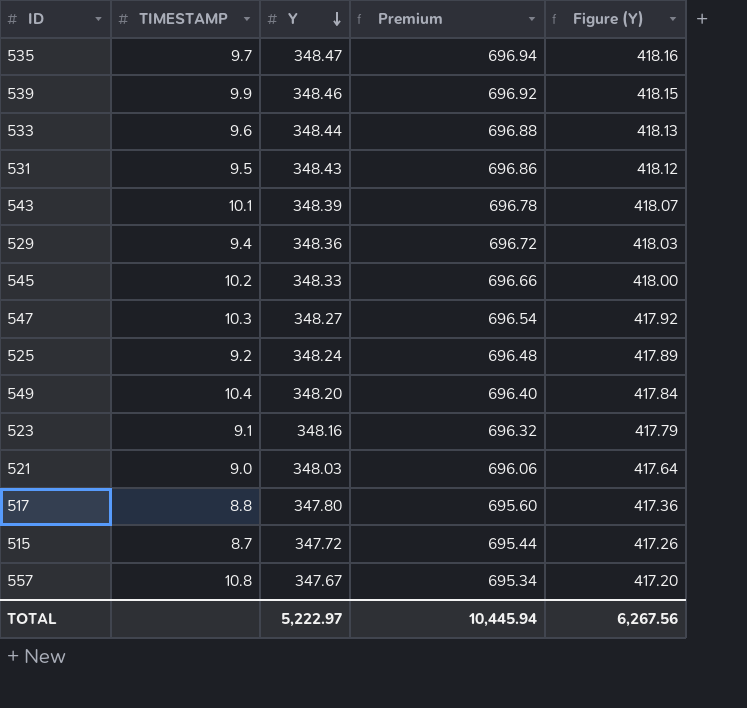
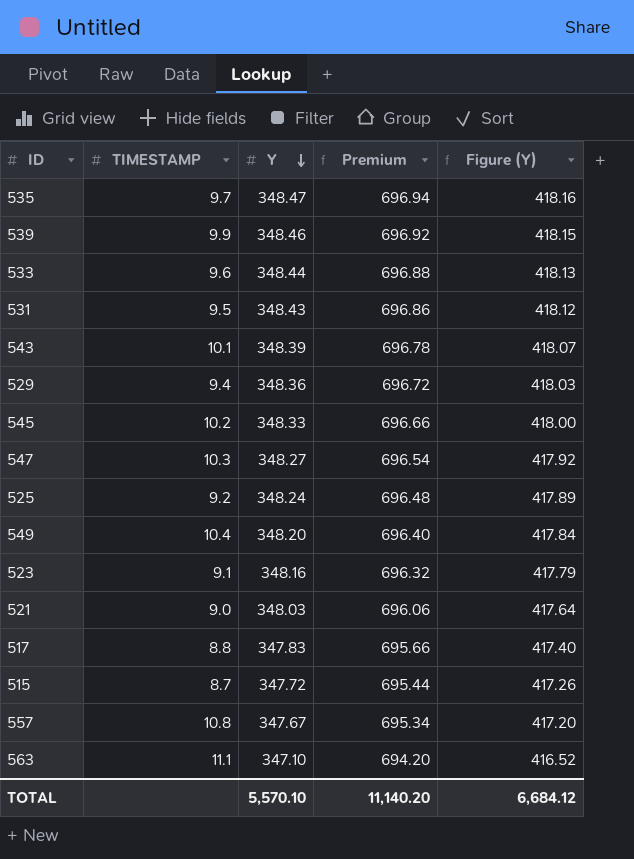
517 | Y: 347.80 -> 347.83
517 | Premium: 695.60 -> 695.66
517 | Figure (Y): 417.36 -> 417.40
row 563: none -> 11.1 | 347.10 | 694.20 | 416.52
TOTAL | Y: 5,222.97 -> 5,570.10
TOTAL | Premium: 10,445.94 -> 11,140.20
TOTAL | Figure (Y): 6,267.56 -> 6,684.12

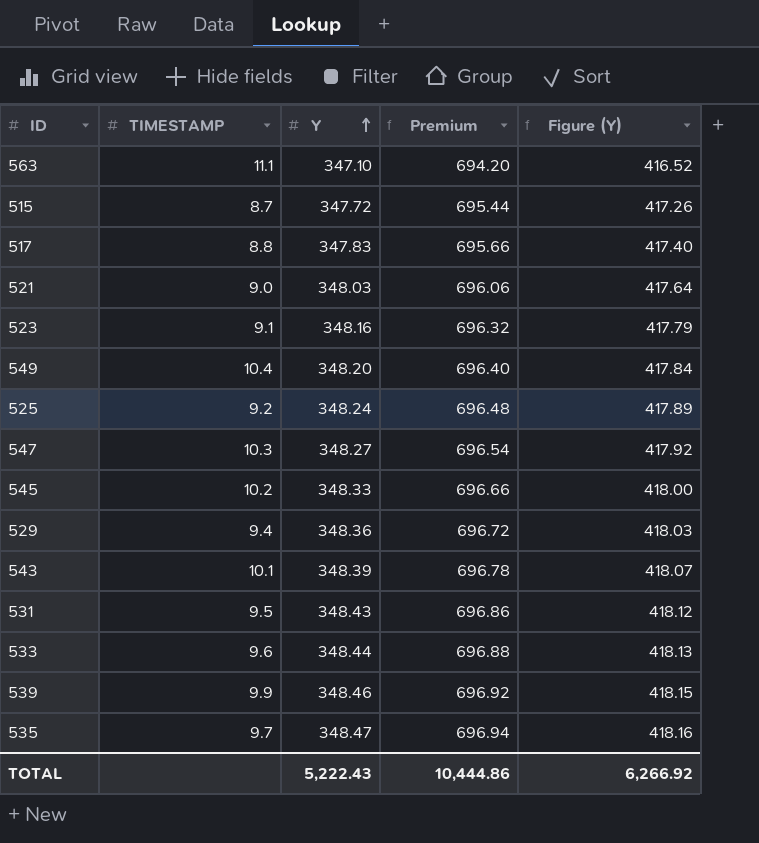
row order: Y descending -> Y ascending
row 557: 10.8 | 347.67 | 695.34 | 417.20 -> none
TOTAL | Y: 5,570.10 -> 5,222.43
TOTAL | Premium: 11,140.20 -> 10,444.86
TOTAL | Figure (Y): 6,684.12 -> 6,266.92

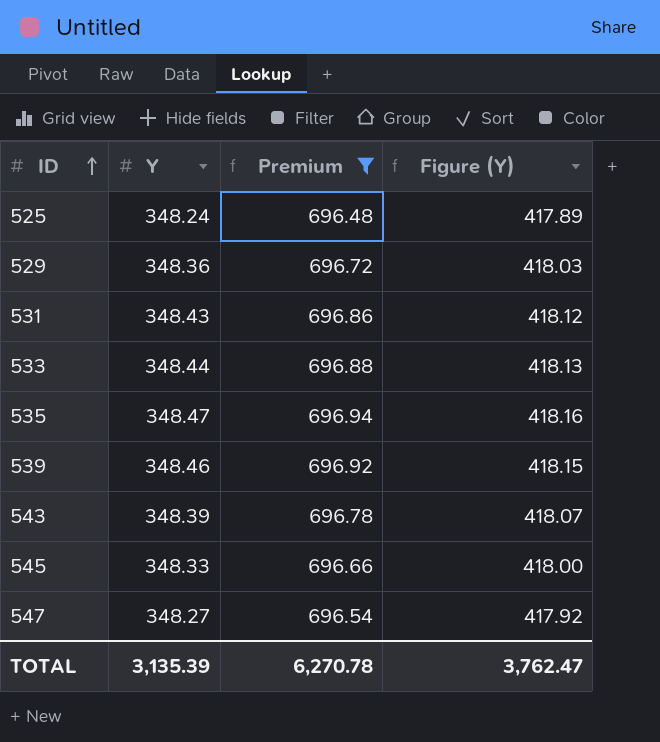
filter: none -> Premium >= 696.48
row order: Y ascending -> ID ascending
column TIMESTAMP | position: 2 -> none
TOTAL | Y: 5,222.43 -> 3,135.39
TOTAL | Premium: 10,444.86 -> 6,270.78
TOTAL | Figure (Y): 6,266.92 -> 3,762.47

